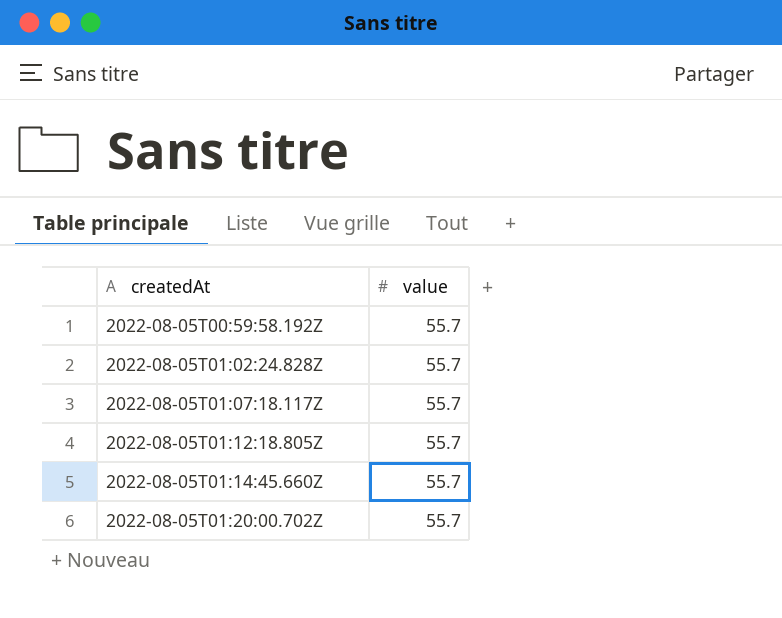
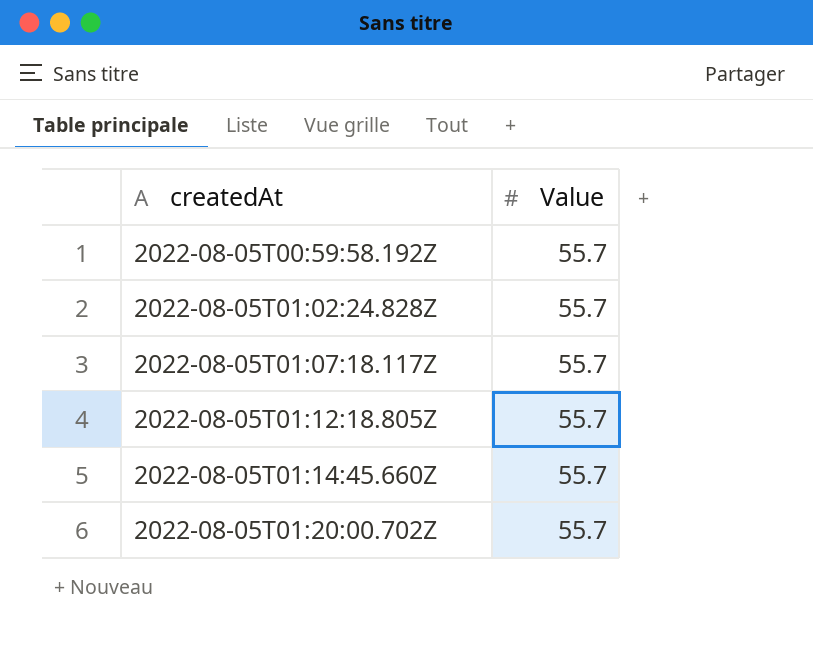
column name: value -> Value

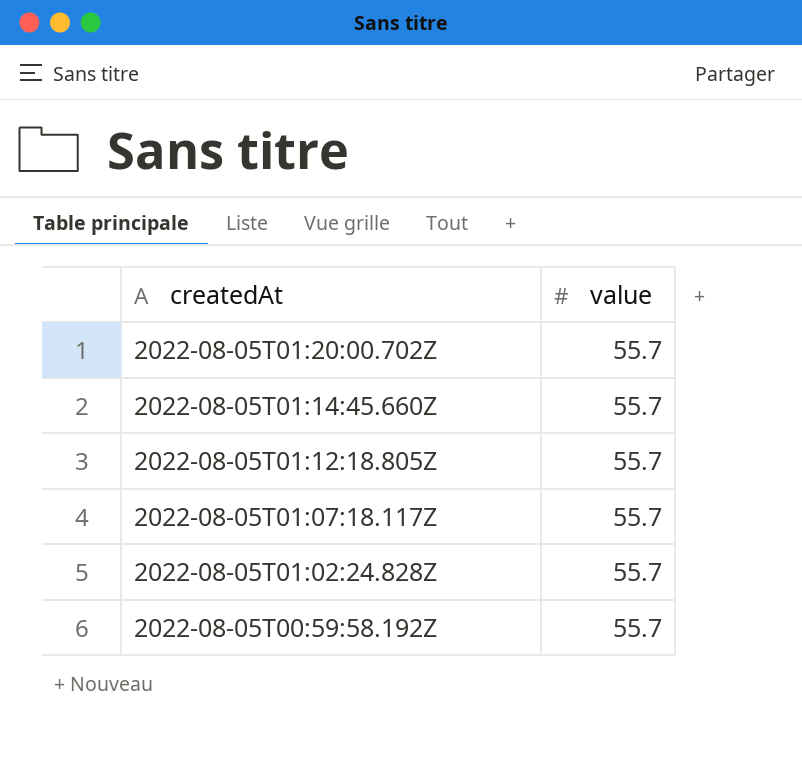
row order: createdAt ascending -> createdAt descending
column name: Value -> value

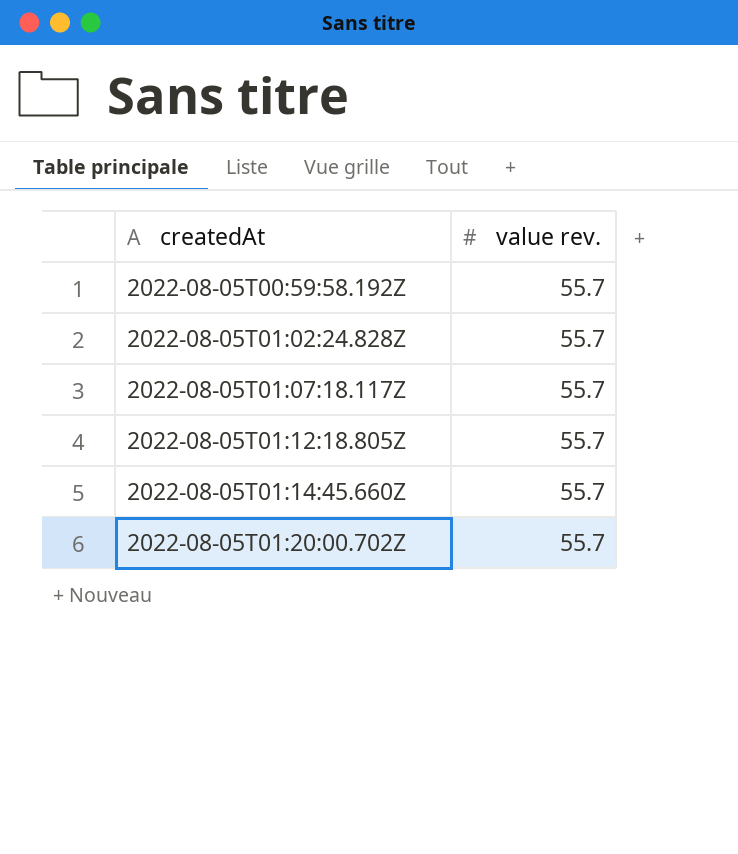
row order: createdAt descending -> createdAt ascending
column name: value -> value rev.

